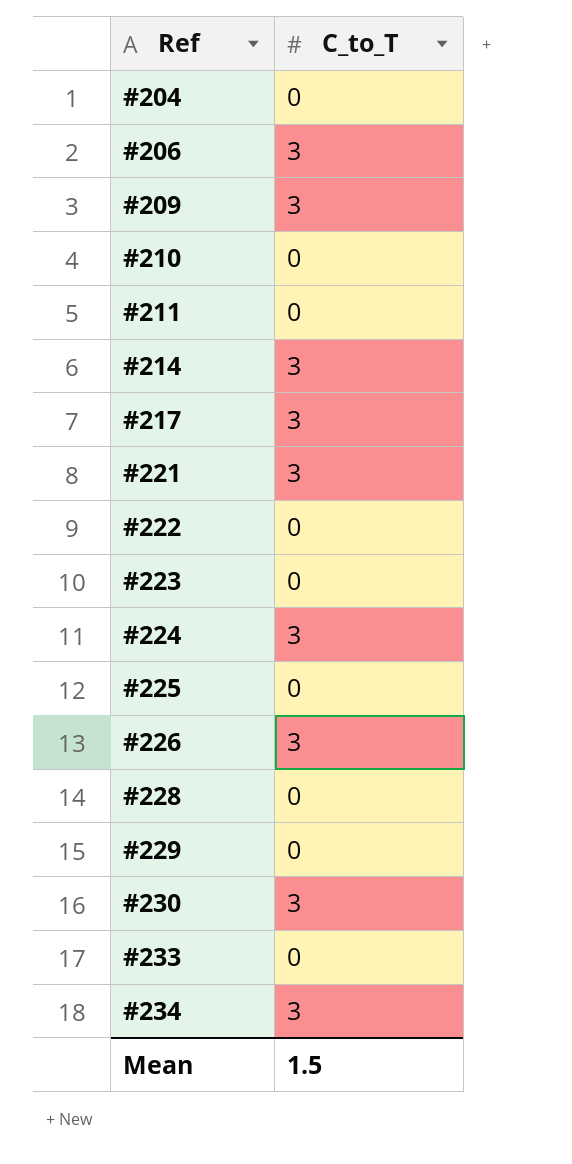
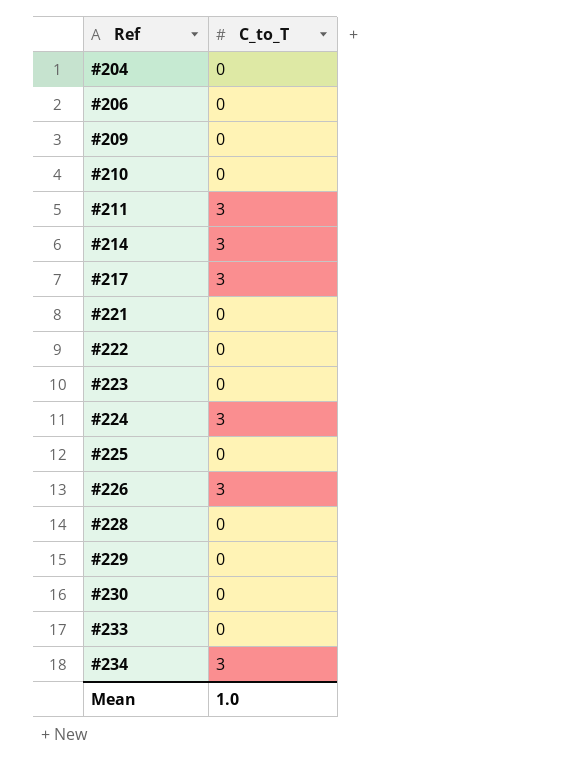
#206 | C_to_T: 3 -> 0
#209 | C_to_T: 3 -> 0
#211 | C_to_T: 0 -> 3
#221 | C_to_T: 3 -> 0
#230 | C_to_T: 3 -> 0
Mean | C_to_T: 1.5 -> 1.0

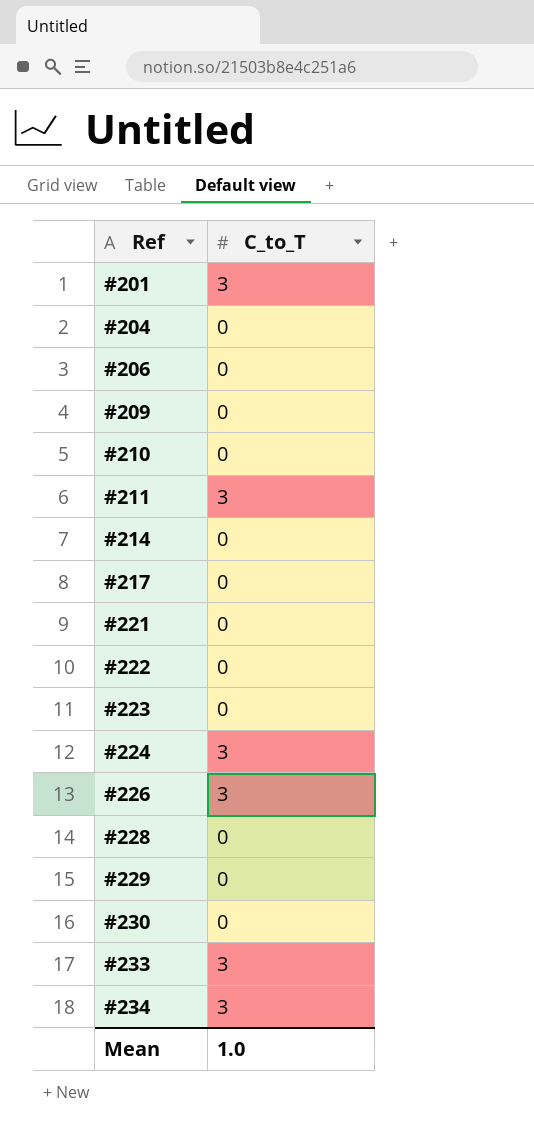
row #225: 0 -> none
row #201: none -> 3
#214 | C_to_T: 3 -> 0
#217 | C_to_T: 3 -> 0
#233 | C_to_T: 0 -> 3

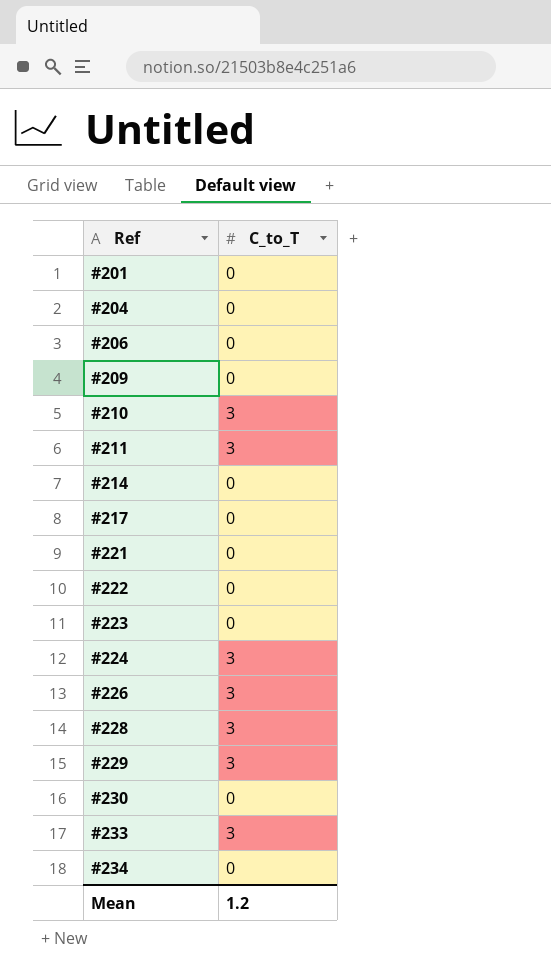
#201 | C_to_T: 3 -> 0
#210 | C_to_T: 0 -> 3
#228 | C_to_T: 0 -> 3
#229 | C_to_T: 0 -> 3
#234 | C_to_T: 3 -> 0
Mean | C_to_T: 1.0 -> 1.2

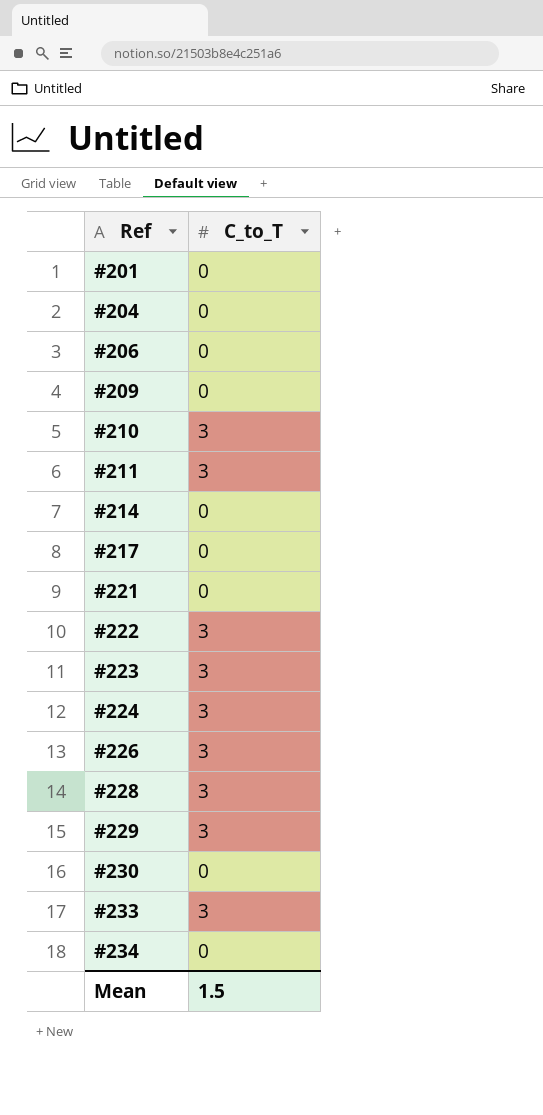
#222 | C_to_T: 0 -> 3
#223 | C_to_T: 0 -> 3
Mean | C_to_T: 1.2 -> 1.5

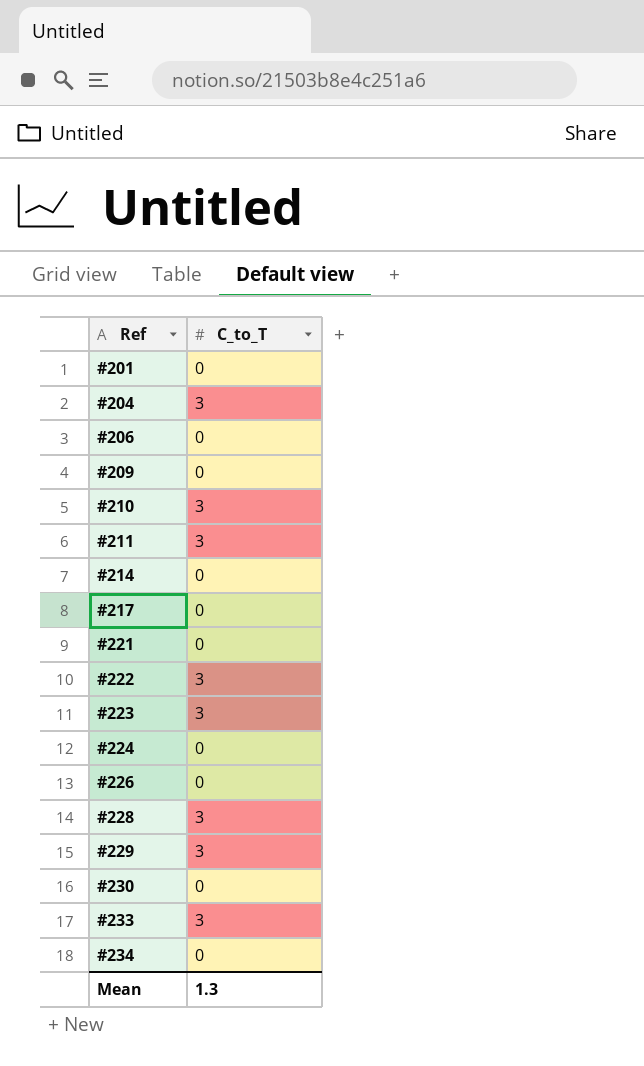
#204 | C_to_T: 0 -> 3
#224 | C_to_T: 3 -> 0
#226 | C_to_T: 3 -> 0
Mean | C_to_T: 1.5 -> 1.3

